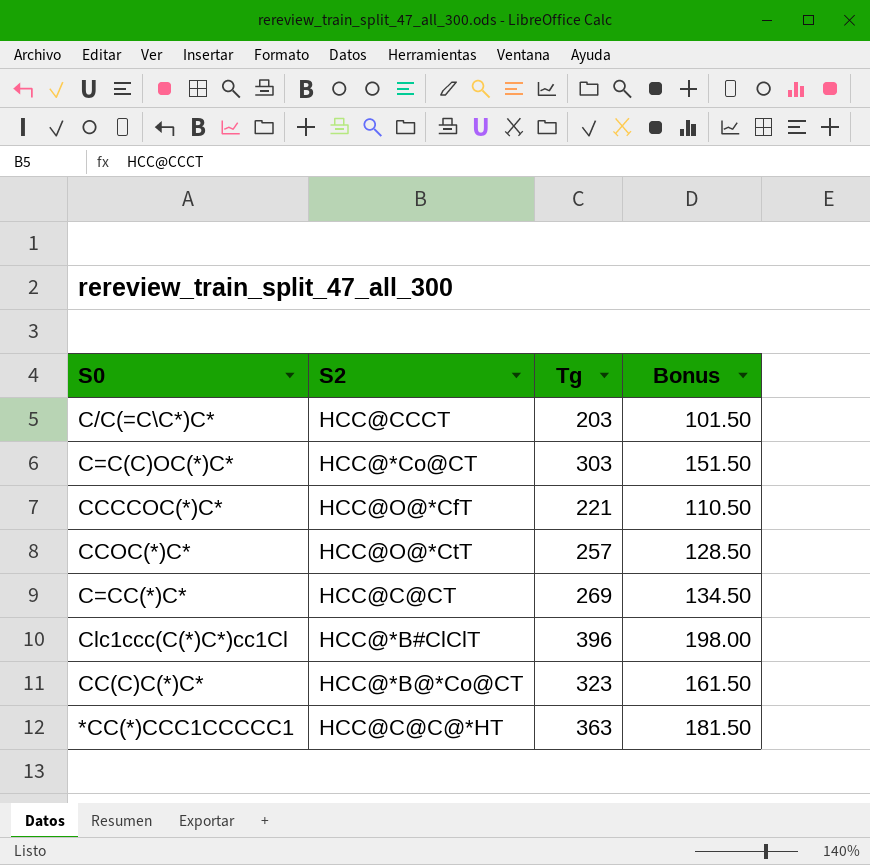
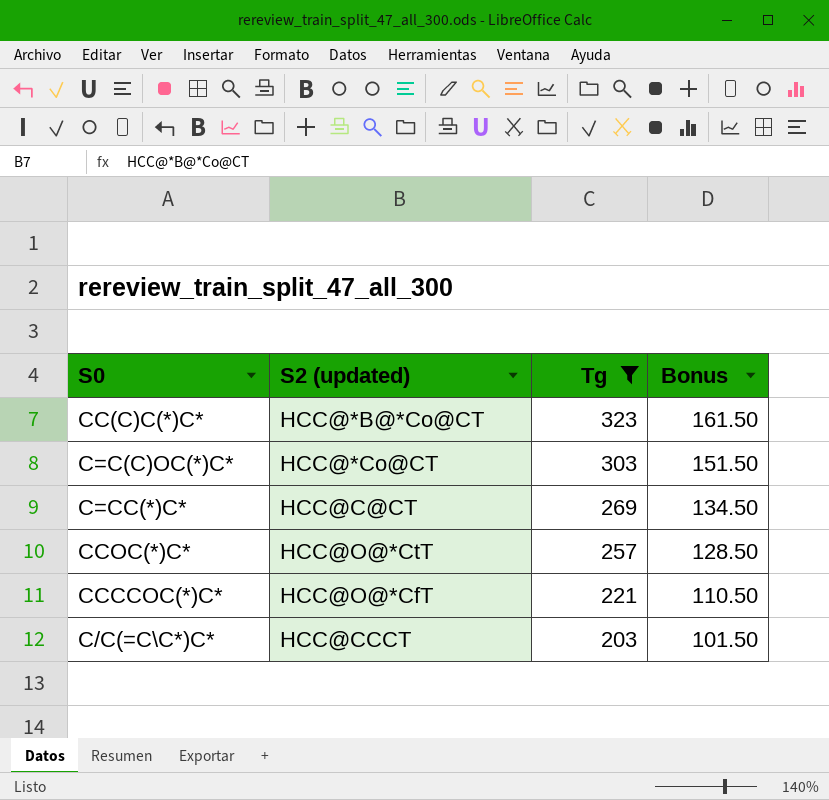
filter: none -> Tg <= 323
row order: none -> Tg descending
column name: S2 -> S2 (updated)

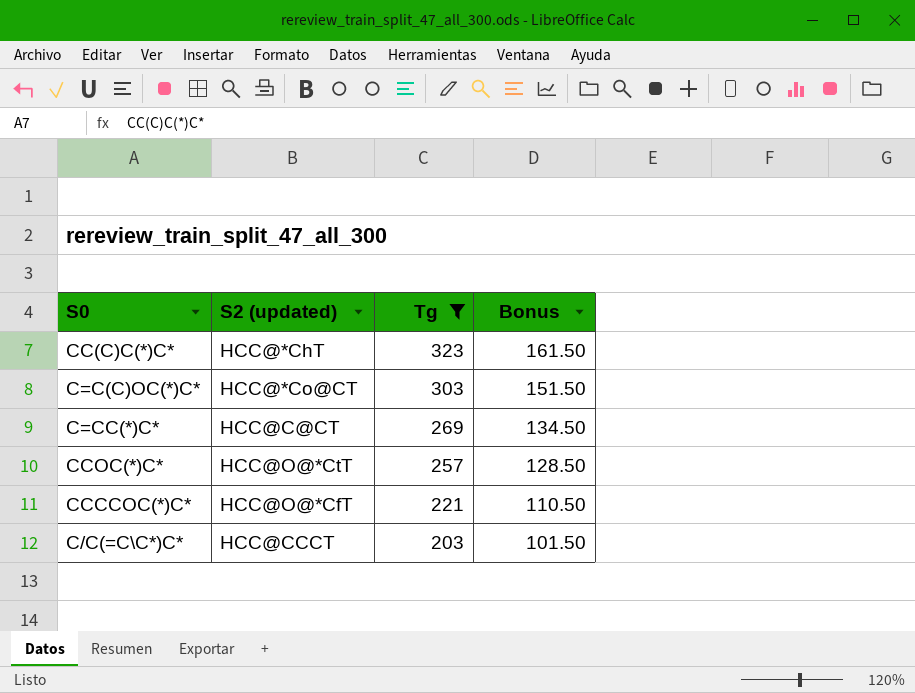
CC(C)C(*)C* | S2 (updated): HCC@*B@*Co@CT -> HCC@*ChT

